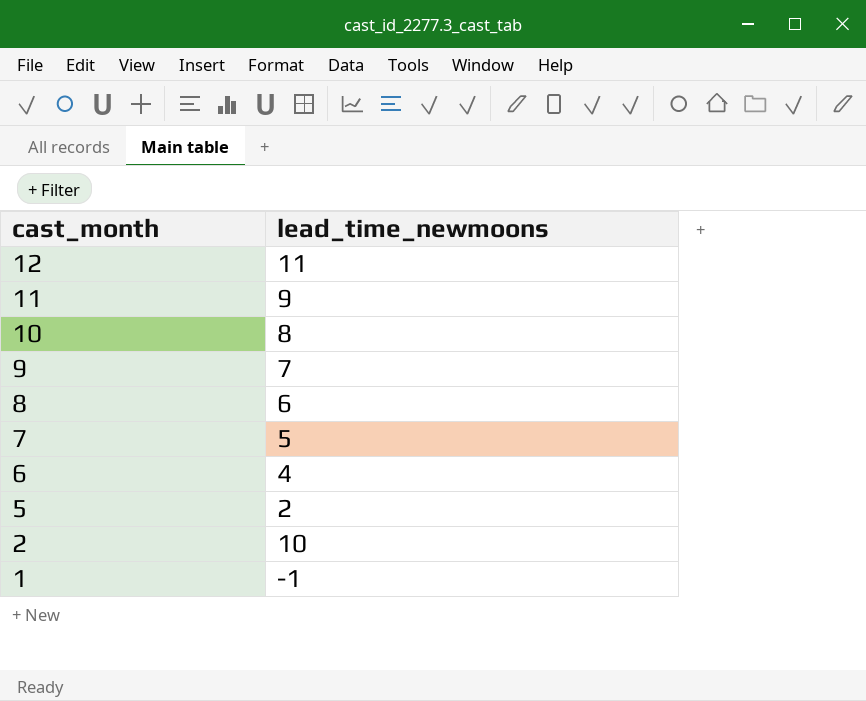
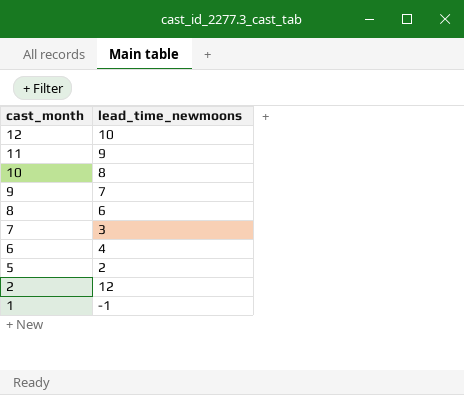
12 | lead_time_newmoons: 11 -> 10
7 | lead_time_newmoons: 5 -> 3
2 | lead_time_newmoons: 10 -> 12

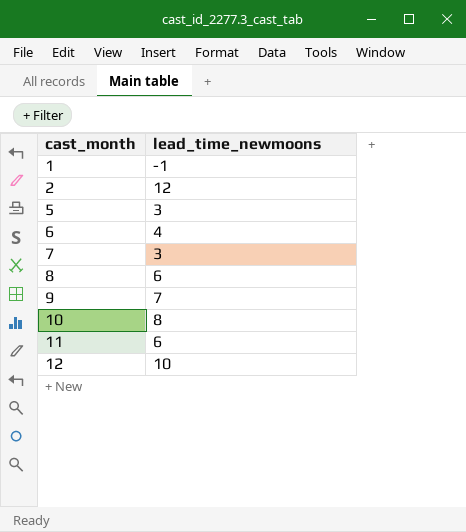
row order: cast_month descending -> cast_month ascending
5 | lead_time_newmoons: 2 -> 3
11 | lead_time_newmoons: 9 -> 6

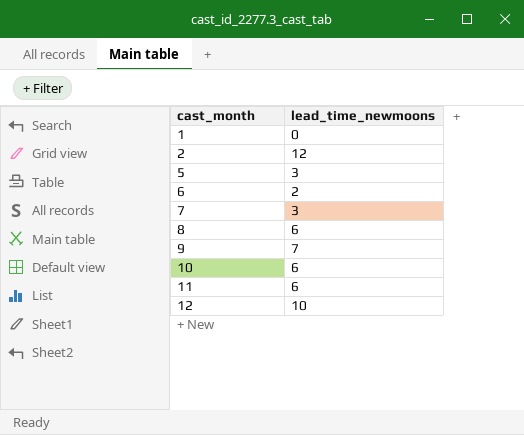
1 | lead_time_newmoons: -1 -> 0
6 | lead_time_newmoons: 4 -> 2
10 | lead_time_newmoons: 8 -> 6

